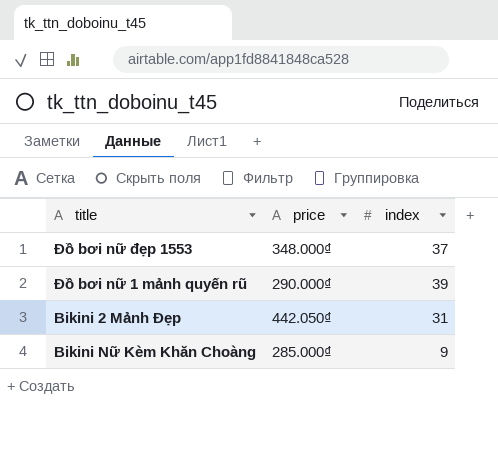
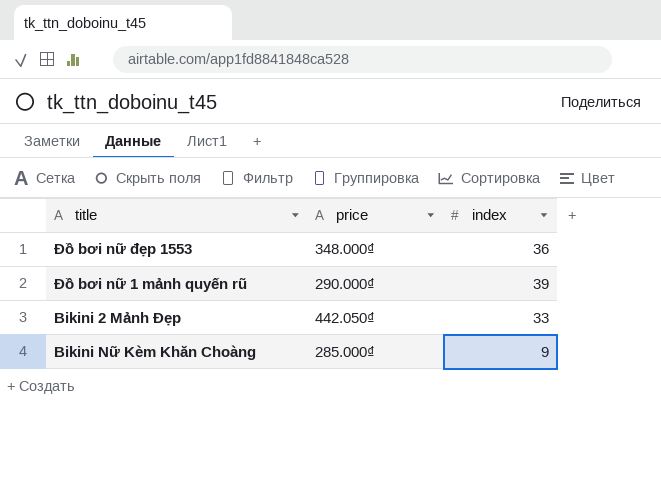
Đồ bơi nữ đẹp 1553 | index: 37 -> 36
Bikini 2 Mảnh Đẹp | index: 31 -> 33

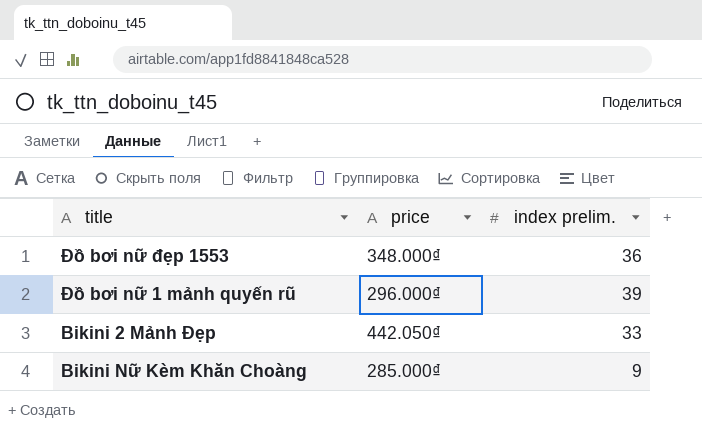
column name: index -> index prelim.
Đồ bơi nữ 1 mảnh quyến rũ | price: 290.000₫ -> 296.000₫

